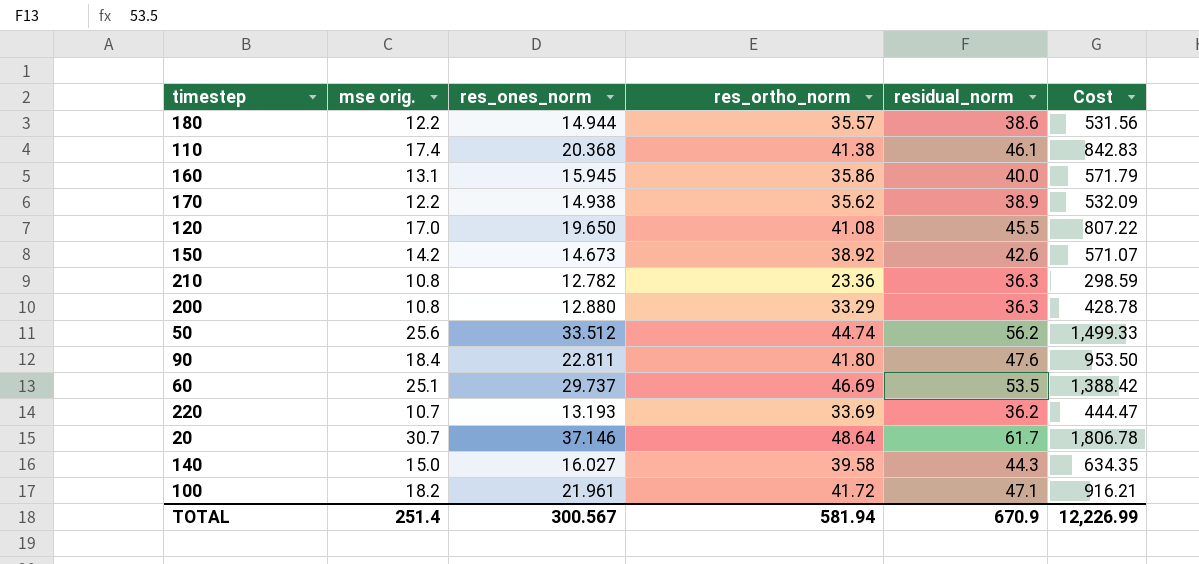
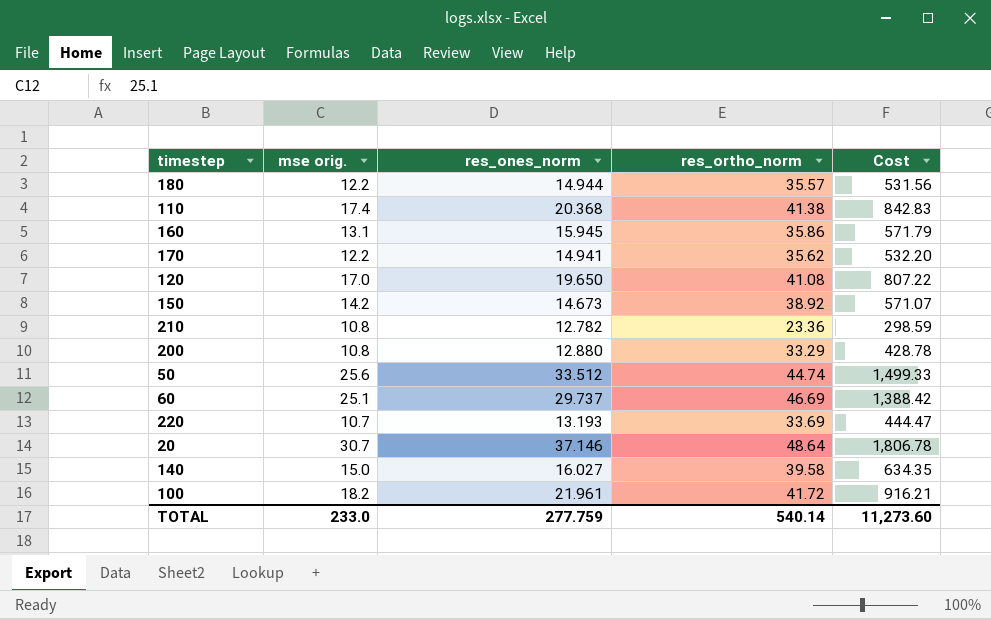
column residual_norm | position: 5 -> none
row 90: 18.4 | 22.811 | 41.80 | 47.6 | 953.50 -> none
170 | res_ones_norm: 14.938 -> 14.941
170 | Cost: 532.09 -> 532.20
TOTAL | mse orig.: 251.4 -> 233.0
TOTAL | res_ones_norm: 300.567 -> 277.759
TOTAL | res_ortho_norm: 581.94 -> 540.14
TOTAL | Cost: 12,226.99 -> 11,273.60

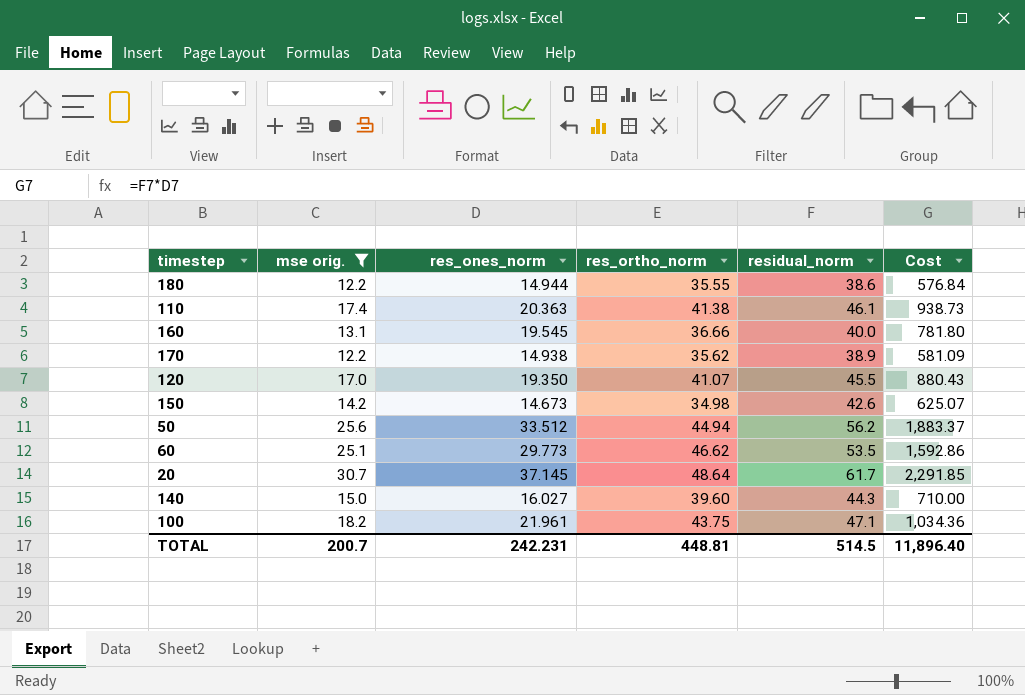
filter: none -> mse orig. >= 12.2
column residual_norm | position: none -> 5
column Cost | formula: [res_ones_norm] * [res_ortho_norm] -> [res_ones_norm] * [residual_norm]
180 | res_ortho_norm: 35.57 -> 35.55
110 | res_ones_norm: 20.368 -> 20.363
160 | res_ones_norm: 15.945 -> 19.545
160 | res_ortho_norm: 35.86 -> 36.66
170 | res_ones_norm: 14.941 -> 14.938
120 | res_ones_norm: 19.650 -> 19.350
120 | res_ortho_norm: 41.08 -> 41.07
150 | res_ortho_norm: 38.92 -> 34.98
50 | res_ortho_norm: 44.74 -> 44.94
60 | res_ones_norm: 29.737 -> 29.773
60 | res_ortho_norm: 46.69 -> 46.62
20 | res_ones_norm: 37.146 -> 37.145
140 | res_ortho_norm: 39.58 -> 39.60
100 | res_ortho_norm: 41.72 -> 43.75
TOTAL | mse orig.: 233.0 -> 200.7
TOTAL | res_ones_norm: 277.759 -> 242.231
TOTAL | res_ortho_norm: 540.14 -> 448.81
TOTAL | Cost: 11,273.60 -> 11,896.40

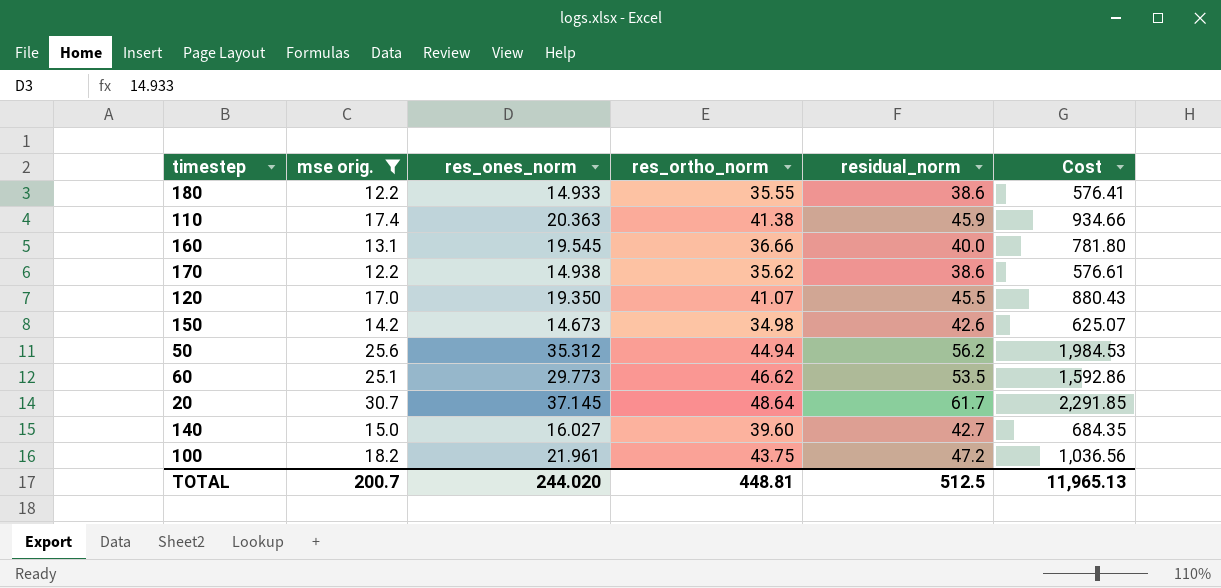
180 | res_ones_norm: 14.944 -> 14.933
180 | Cost: 576.84 -> 576.41
110 | residual_norm: 46.1 -> 45.9
110 | Cost: 938.73 -> 934.66
170 | residual_norm: 38.9 -> 38.6
170 | Cost: 581.09 -> 576.61
50 | res_ones_norm: 33.512 -> 35.312
50 | Cost: 1,883.37 -> 1,984.53
140 | residual_norm: 44.3 -> 42.7
140 | Cost: 710.00 -> 684.35
100 | residual_norm: 47.1 -> 47.2
100 | Cost: 1,034.36 -> 1,036.56
TOTAL | res_ones_norm: 242.231 -> 244.020
TOTAL | residual_norm: 514.5 -> 512.5
TOTAL | Cost: 11,896.40 -> 11,965.13

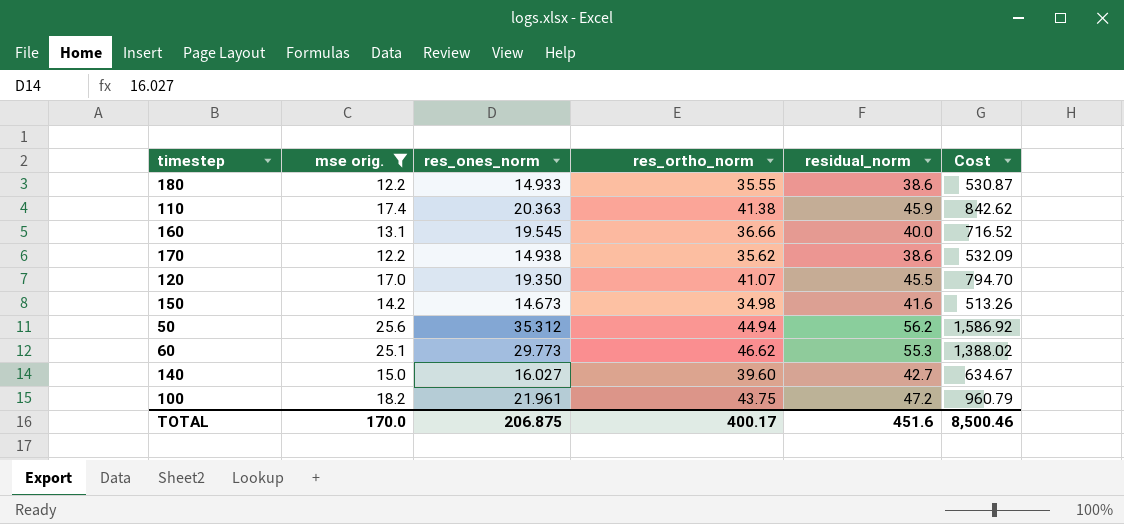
column Cost | formula: [res_ones_norm] * [residual_norm] -> [res_ones_norm] * [res_ortho_norm]
row 20: 30.7 | 37.145 | 48.64 | 61.7 | 2,291.85 -> none
150 | residual_norm: 42.6 -> 41.6
60 | residual_norm: 53.5 -> 55.3
TOTAL | mse orig.: 200.7 -> 170.0
TOTAL | res_ones_norm: 244.020 -> 206.875
TOTAL | res_ortho_norm: 448.81 -> 400.17
TOTAL | residual_norm: 512.5 -> 451.6
TOTAL | Cost: 11,965.13 -> 8,500.46

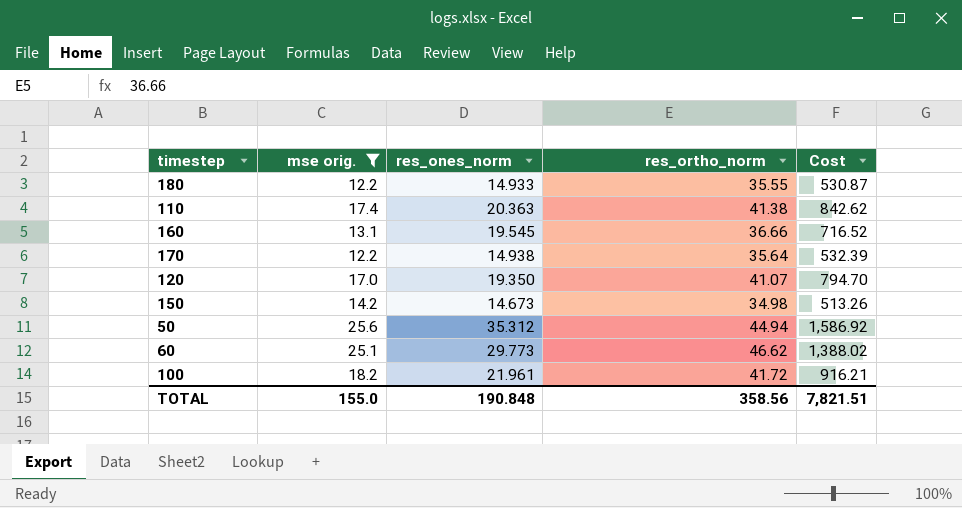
column residual_norm | position: 5 -> none
row 140: 15.0 | 16.027 | 39.60 | 42.7 | 634.67 -> none
170 | res_ortho_norm: 35.62 -> 35.64
170 | Cost: 532.09 -> 532.39
100 | res_ortho_norm: 43.75 -> 41.72
100 | Cost: 960.79 -> 916.21
TOTAL | mse orig.: 170.0 -> 155.0
TOTAL | res_ones_norm: 206.875 -> 190.848
TOTAL | res_ortho_norm: 400.17 -> 358.56
TOTAL | Cost: 8,500.46 -> 7,821.51

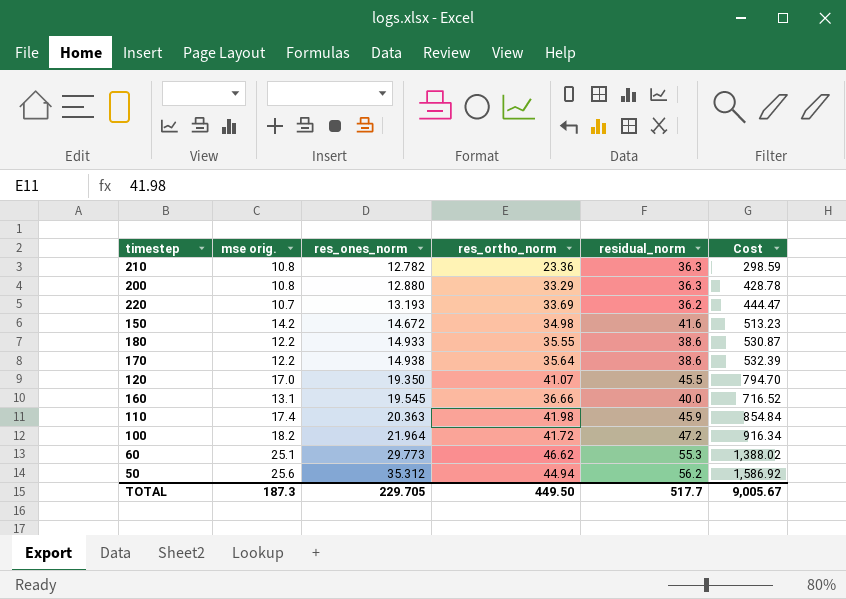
filter: mse orig. >= 12.2 -> none
row order: none -> res_ones_norm ascending
column residual_norm | position: none -> 5
150 | res_ones_norm: 14.673 -> 14.672
150 | Cost: 513.26 -> 513.23
110 | res_ortho_norm: 41.38 -> 41.98
110 | Cost: 842.62 -> 854.84
100 | res_ones_norm: 21.961 -> 21.964
100 | Cost: 916.21 -> 916.34
TOTAL | mse orig.: 155.0 -> 187.3
TOTAL | res_ones_norm: 190.848 -> 229.705
TOTAL | res_ortho_norm: 358.56 -> 449.50
TOTAL | Cost: 7,821.51 -> 9,005.67

